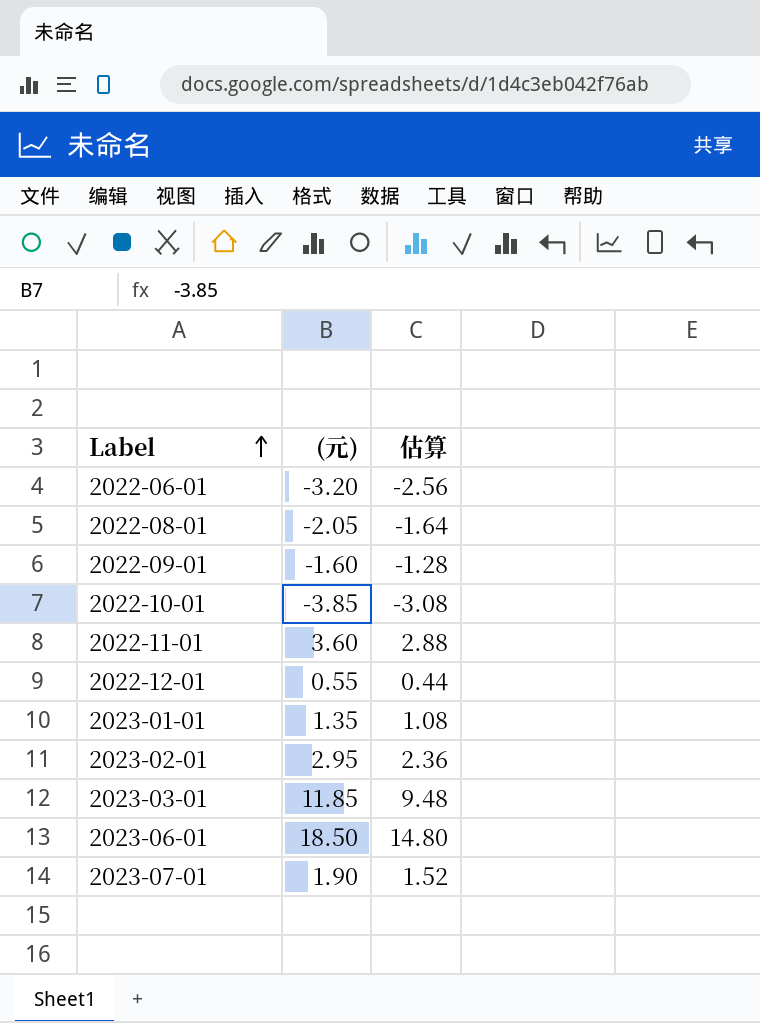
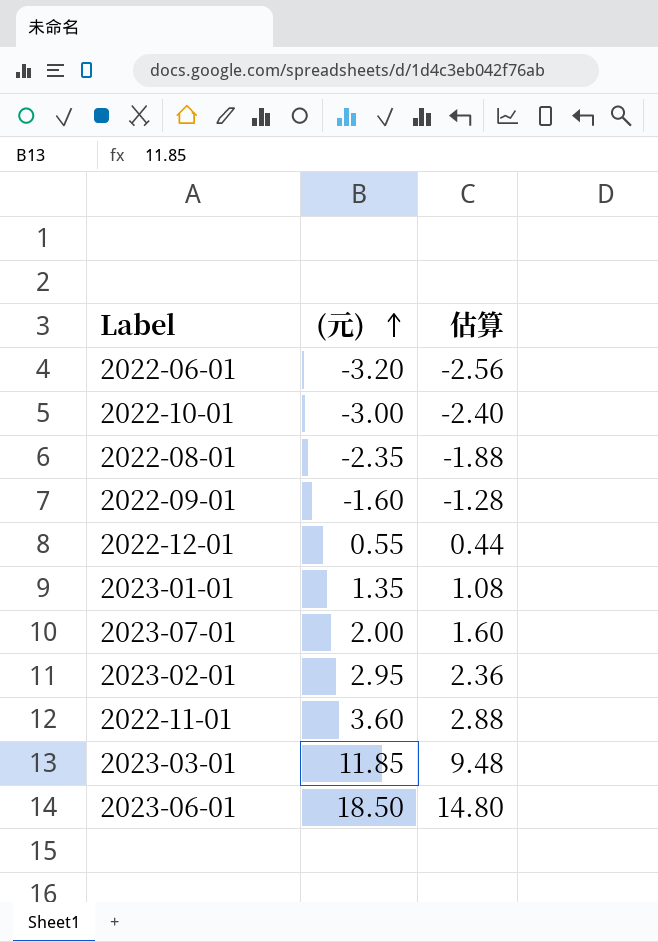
row order: Label ascending -> (元) ascending
2022-10-01 | (元): -3.85 -> -3.00
2022-10-01 | 估算: -3.08 -> -2.40
2022-08-01 | (元): -2.05 -> -2.35
2022-08-01 | 估算: -1.64 -> -1.88
2023-07-01 | (元): 1.90 -> 2.00
2023-07-01 | 估算: 1.52 -> 1.60

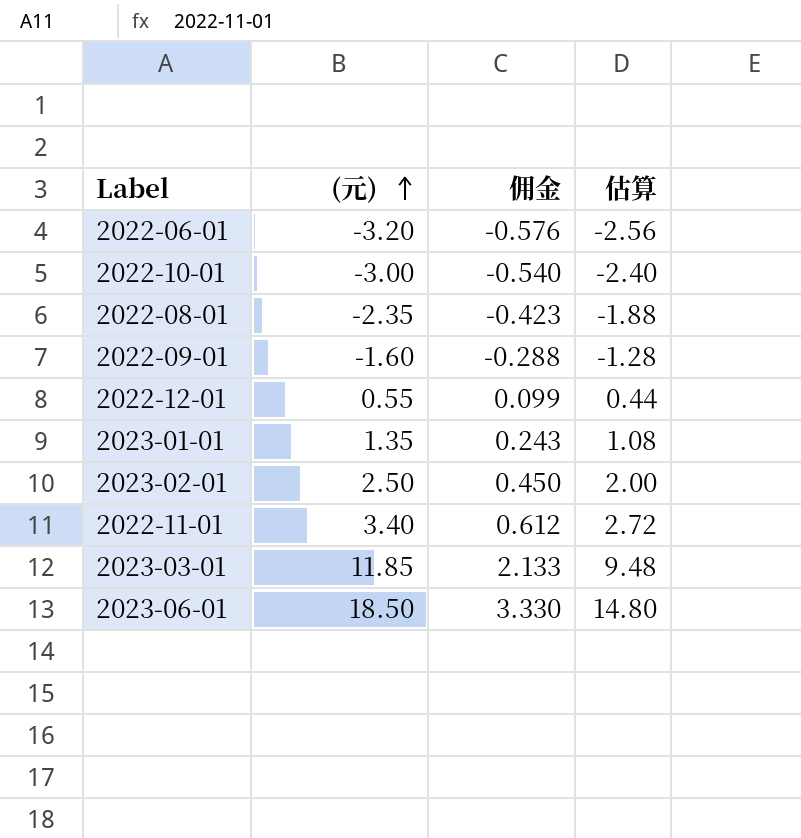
column 佣金 | formula: none -> [(元)] * 0.18
row 2023-07-01: 2.00 | 1.60 -> none
2023-02-01 | (元): 2.95 -> 2.50
2023-02-01 | 估算: 2.36 -> 2.00
2022-11-01 | (元): 3.60 -> 3.40
2022-11-01 | 估算: 2.88 -> 2.72

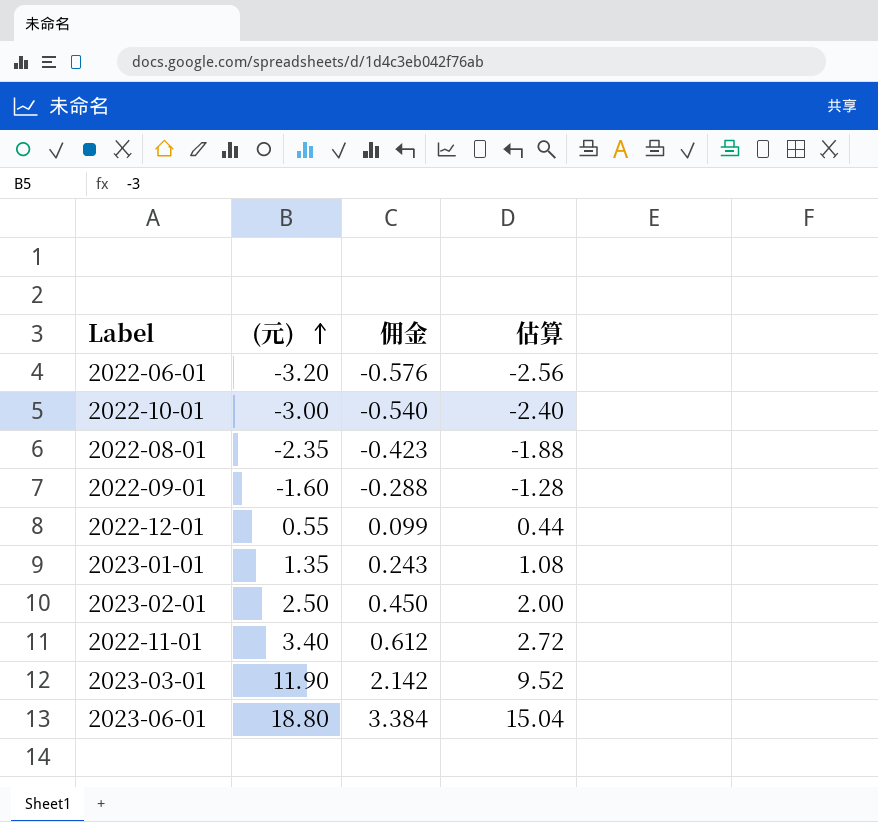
2023-03-01 | (元): 11.85 -> 11.90
2023-03-01 | 佣金: 2.133 -> 2.142
2023-03-01 | 估算: 9.48 -> 9.52
2023-06-01 | (元): 18.50 -> 18.80
2023-06-01 | 佣金: 3.330 -> 3.384
2023-06-01 | 估算: 14.80 -> 15.04

